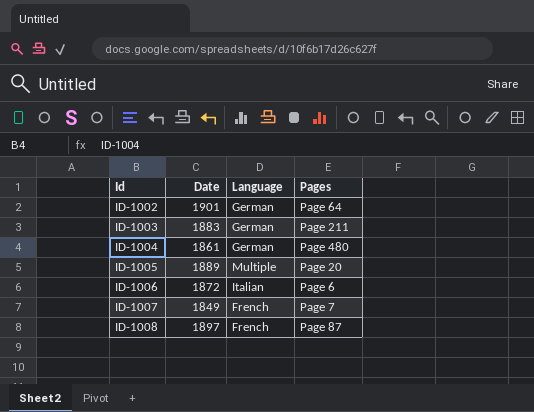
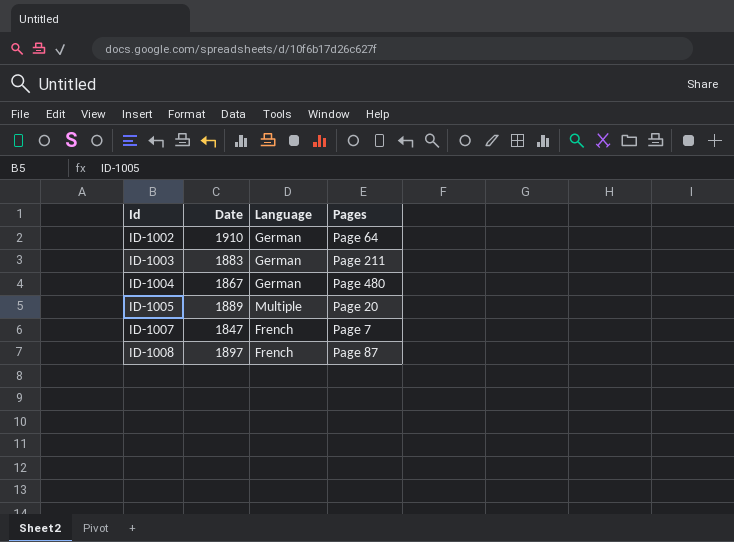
row ID-1006: 1872 | Italian | Page 6 -> none
ID-1002 | Date: 1901 -> 1910
ID-1004 | Date: 1861 -> 1867
ID-1007 | Date: 1849 -> 1847

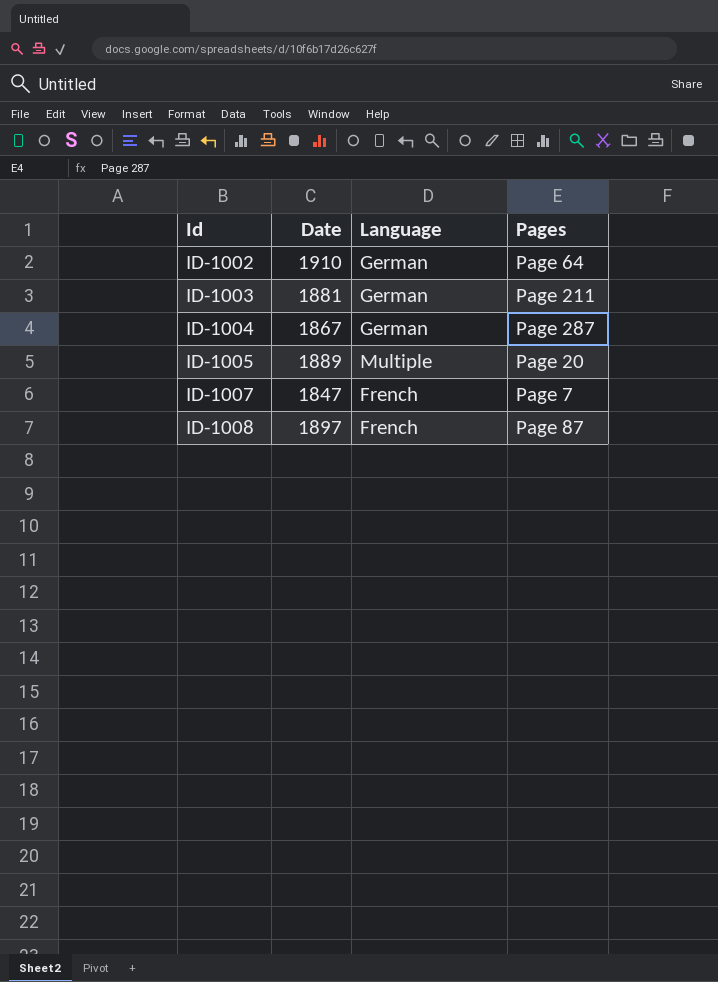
ID-1003 | Date: 1883 -> 1881
ID-1004 | Pages: Page 480 -> Page 287

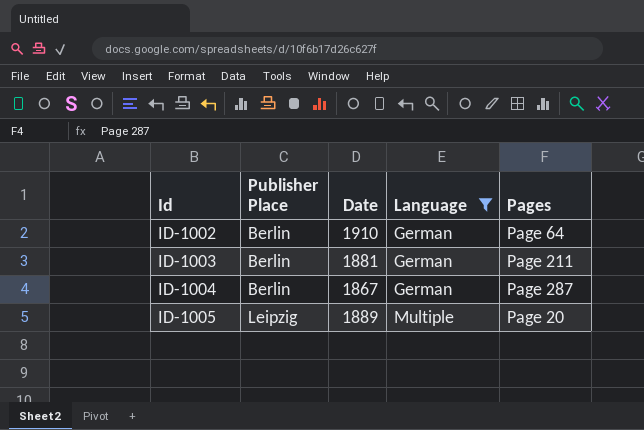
filter: none -> Language != French
column Publisher Place | position: none -> 2

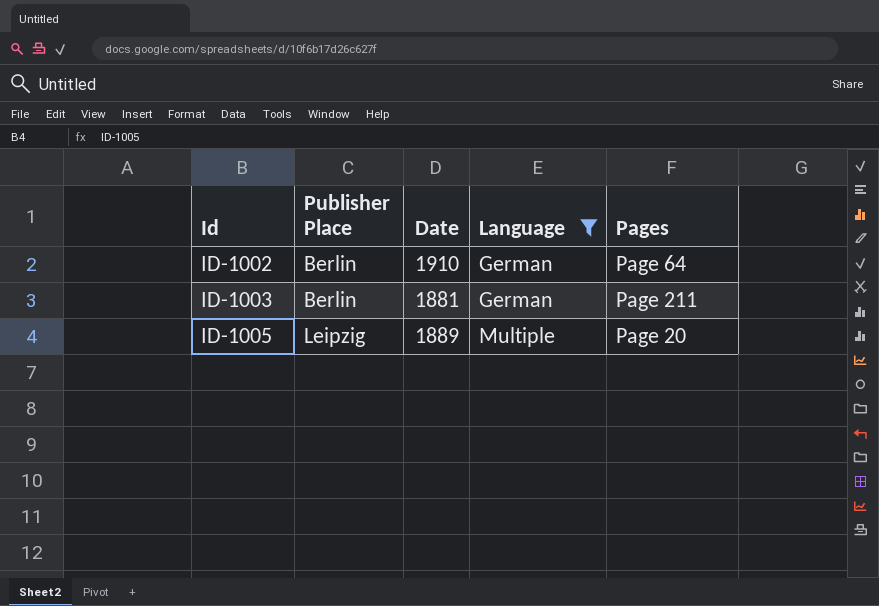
row ID-1004: Berlin | 1867 | German | Page 287 -> none

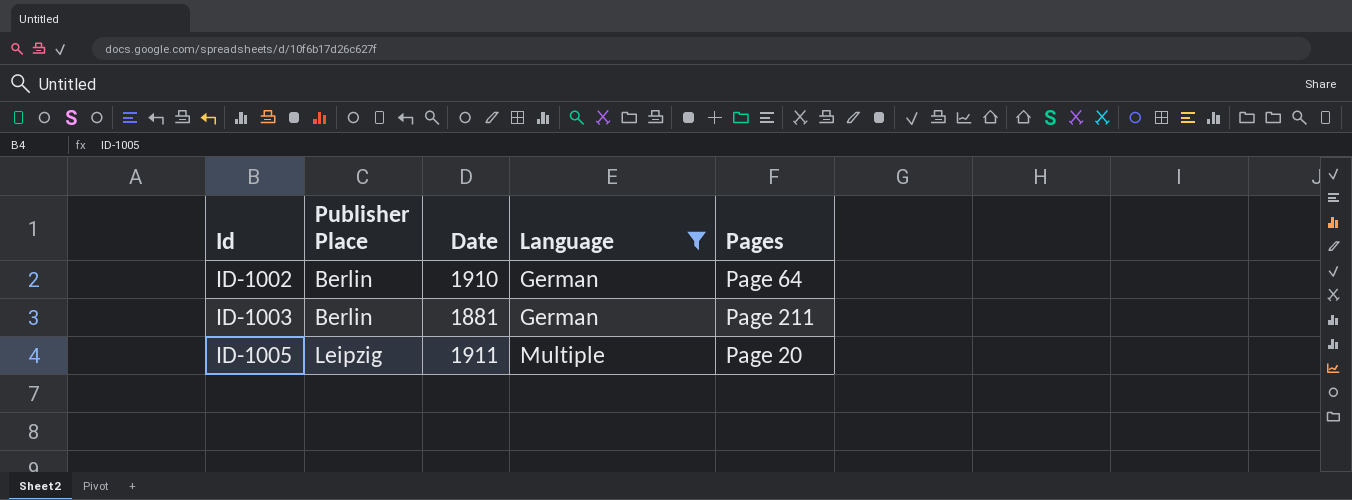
ID-1005 | Date: 1889 -> 1911

